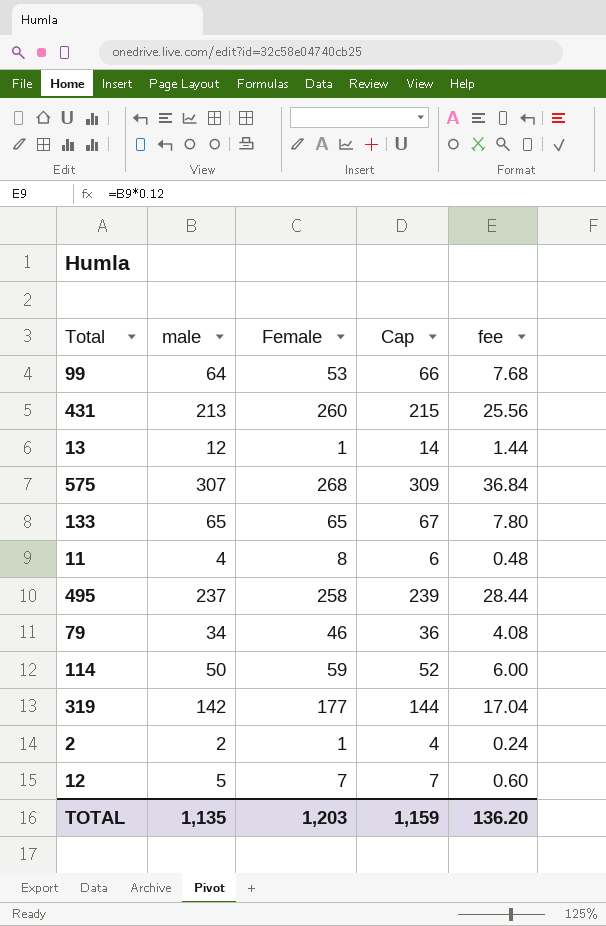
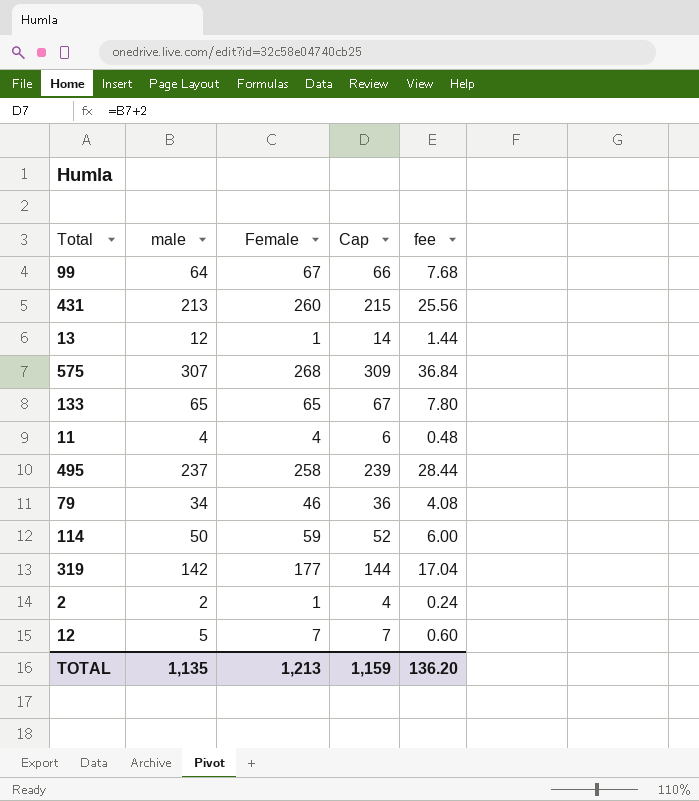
99 | Female: 53 -> 67
11 | Female: 8 -> 4
TOTAL | Female: 1,203 -> 1,213

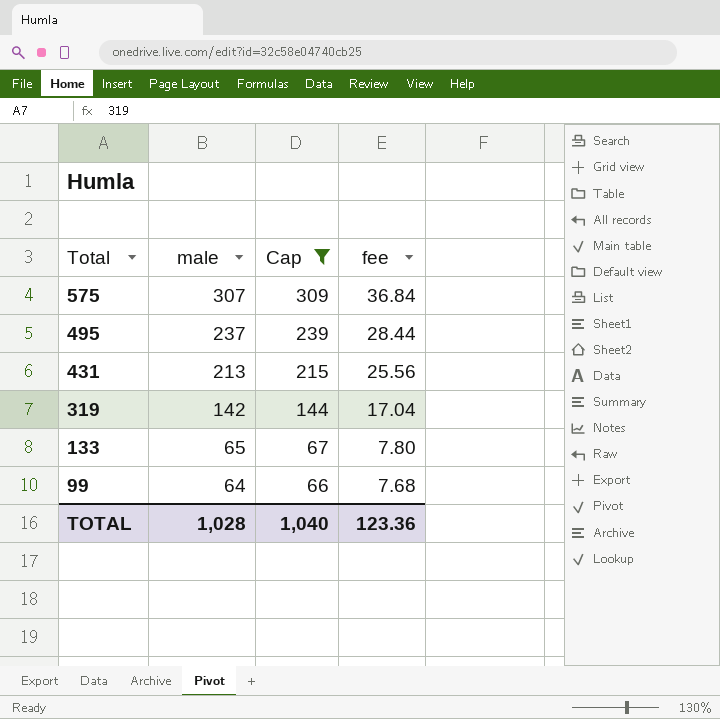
filter: none -> Cap >= 66
row order: none -> Total descending
column Female | position: 3 -> none
TOTAL | male: 1,135 -> 1,028
TOTAL | Cap: 1,159 -> 1,040
TOTAL | fee: 136.20 -> 123.36

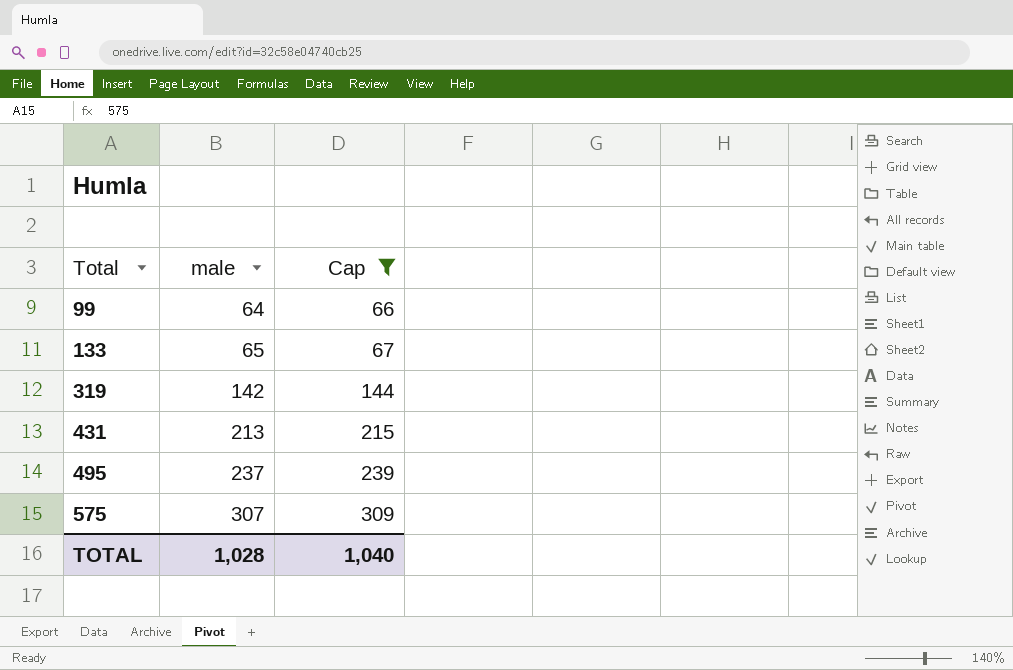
row order: Total descending -> Total ascending
column fee | formula: [male] * 0.12 -> none

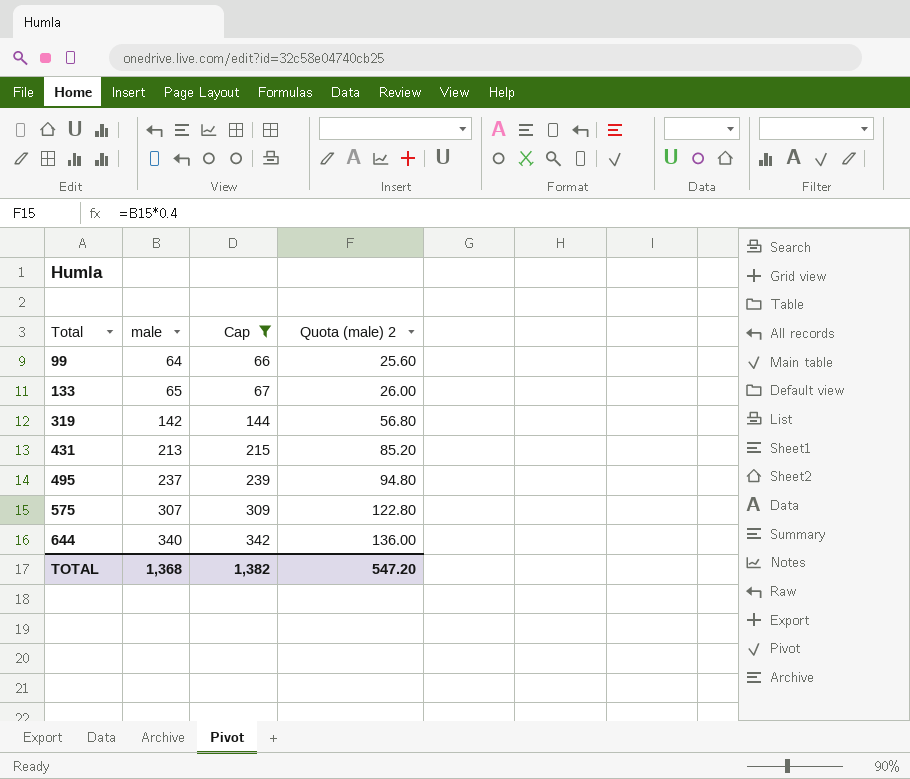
column Quota (male) 2 | formula: none -> [male] * 0.4
row 644: none -> 340 | 342 | 136.00
TOTAL | male: 1,028 -> 1,368
TOTAL | Cap: 1,040 -> 1,382

